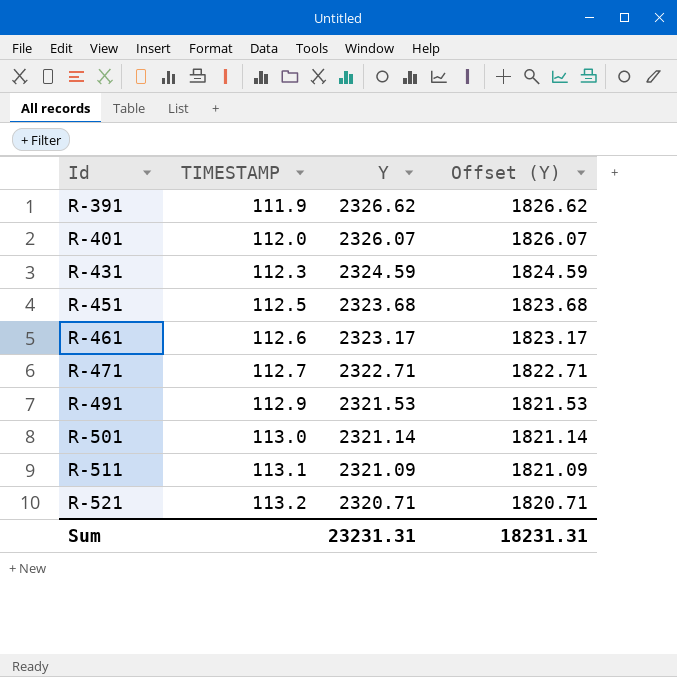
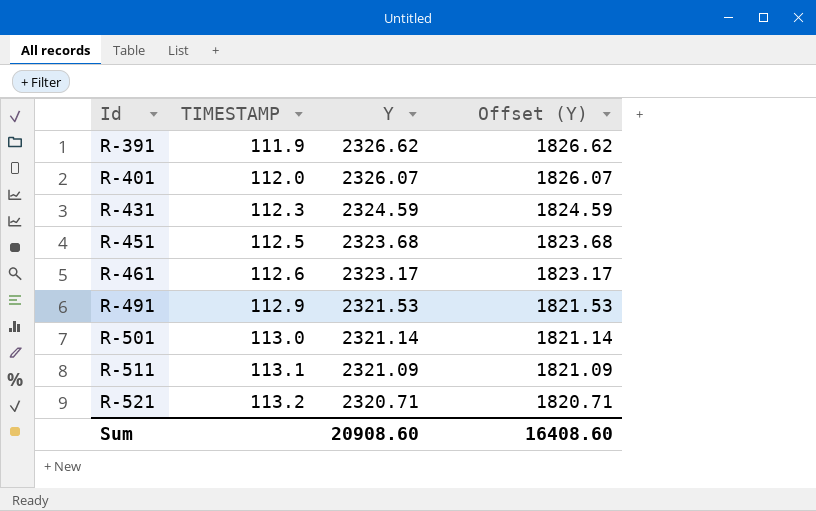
row R-471: 112.7 | 2322.71 | 1822.71 -> none
Sum | Y: 23231.31 -> 20908.60
Sum | Offset (Y): 18231.31 -> 16408.60

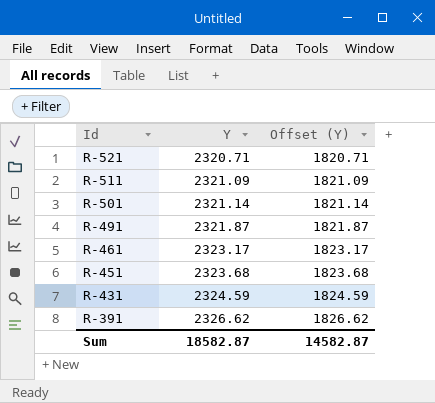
row order: Id ascending -> Id descending
column TIMESTAMP | position: 2 -> none
row R-401: 112.0 | 2326.07 | 1826.07 -> none
R-491 | Y: 2321.53 -> 2321.87
R-491 | Offset (Y): 1821.53 -> 1821.87
Sum | Y: 20908.60 -> 18582.87
Sum | Offset (Y): 16408.60 -> 14582.87

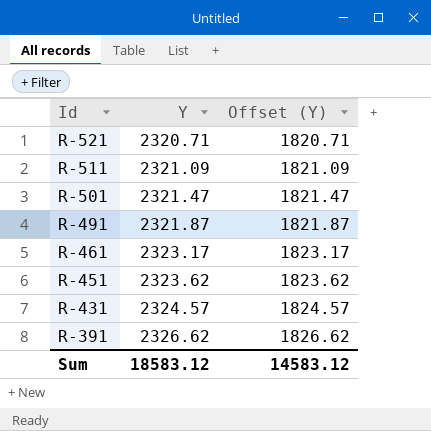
R-501 | Y: 2321.14 -> 2321.47
R-501 | Offset (Y): 1821.14 -> 1821.47
R-451 | Y: 2323.68 -> 2323.62
R-451 | Offset (Y): 1823.68 -> 1823.62
R-431 | Y: 2324.59 -> 2324.57
R-431 | Offset (Y): 1824.59 -> 1824.57
Sum | Y: 18582.87 -> 18583.12
Sum | Offset (Y): 14582.87 -> 14583.12

